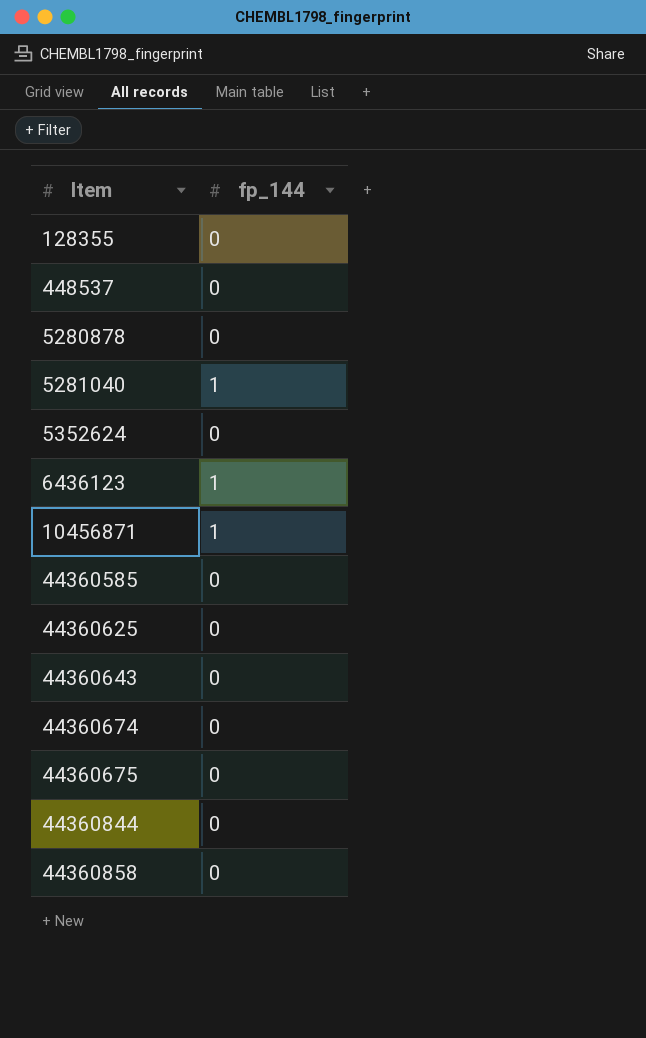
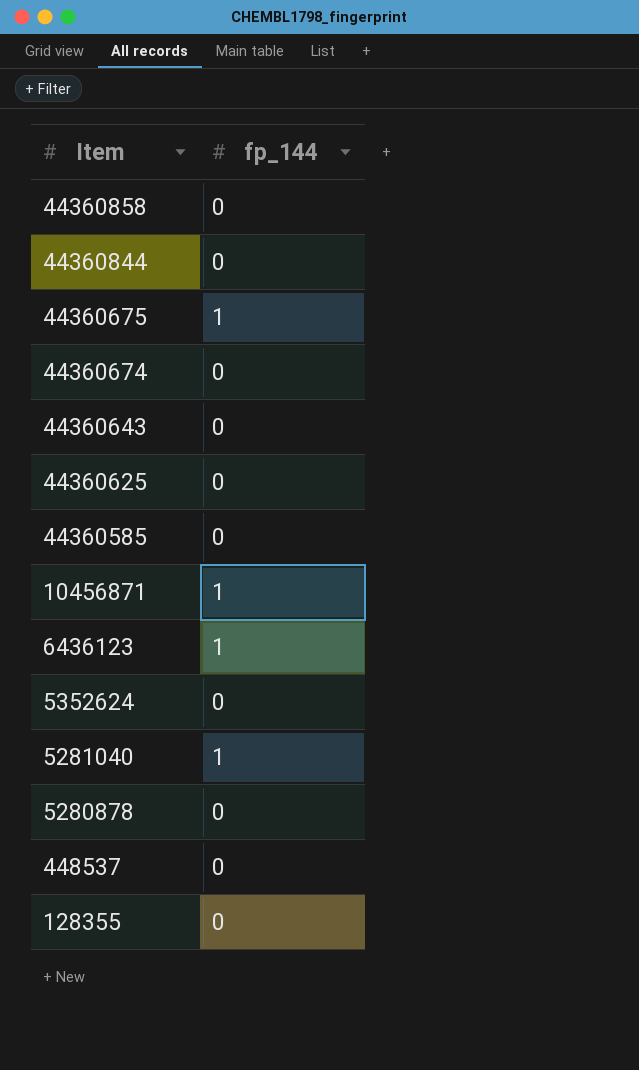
row order: Item ascending -> Item descending
44360675 | fp_144: 0 -> 1

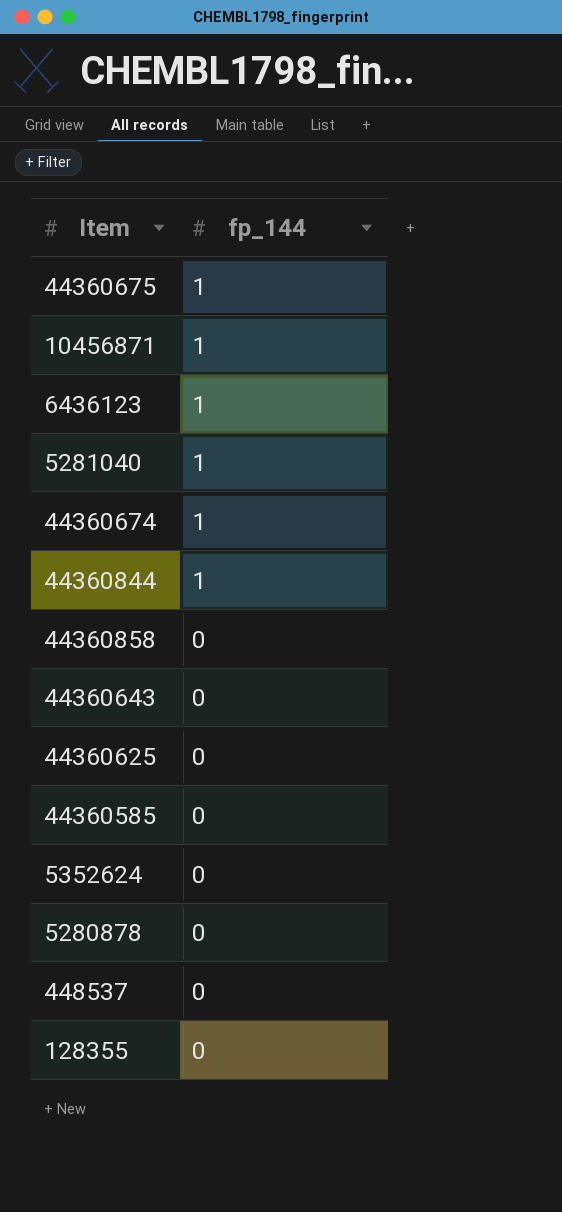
row order: Item descending -> fp_144 descending
44360674 | fp_144: 0 -> 1
44360844 | fp_144: 0 -> 1

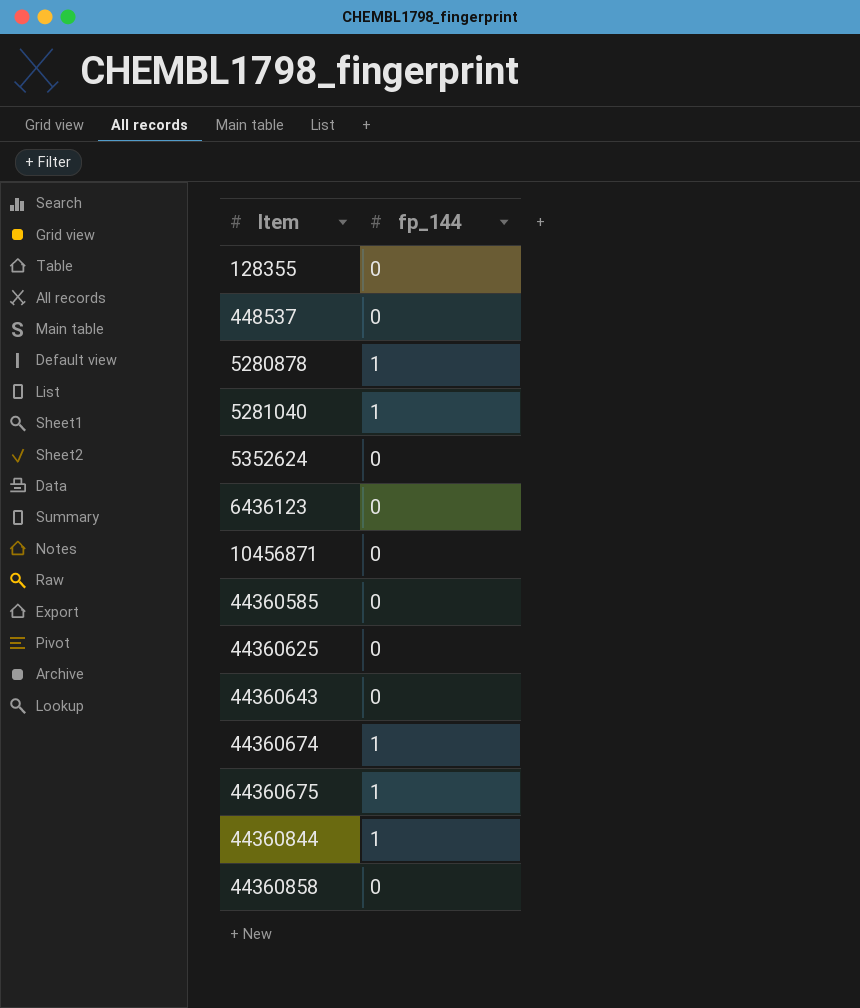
row order: fp_144 descending -> Item ascending
5280878 | fp_144: 0 -> 1
6436123 | fp_144: 1 -> 0
10456871 | fp_144: 1 -> 0

